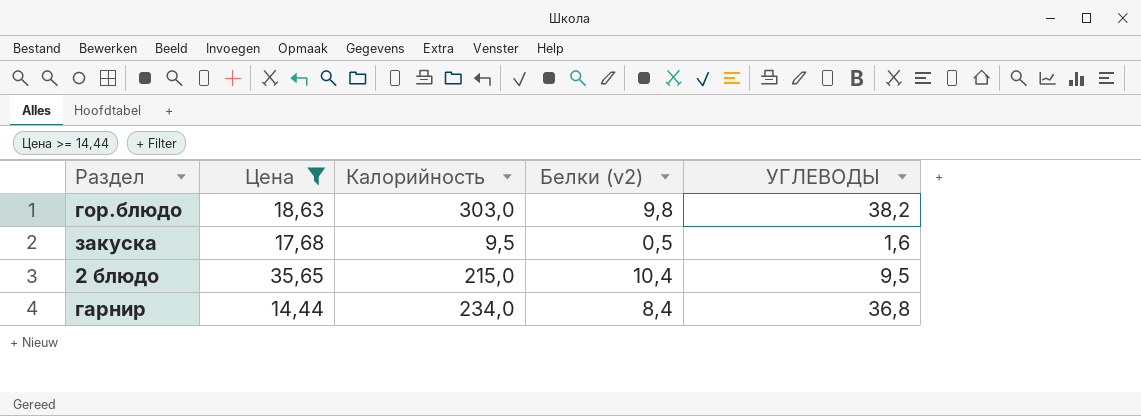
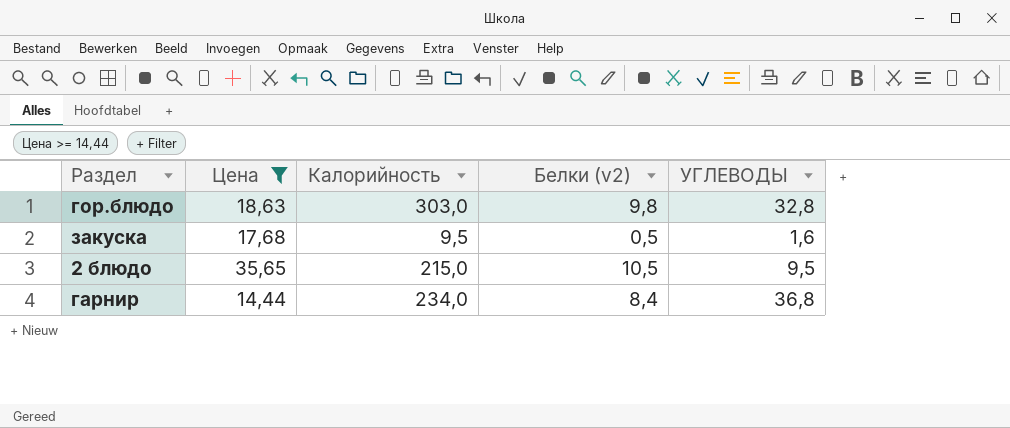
гор.блюдо | УГЛЕВОДЫ: 38,2 -> 32,8
2 блюдо | Белки (v2): 10,4 -> 10,5

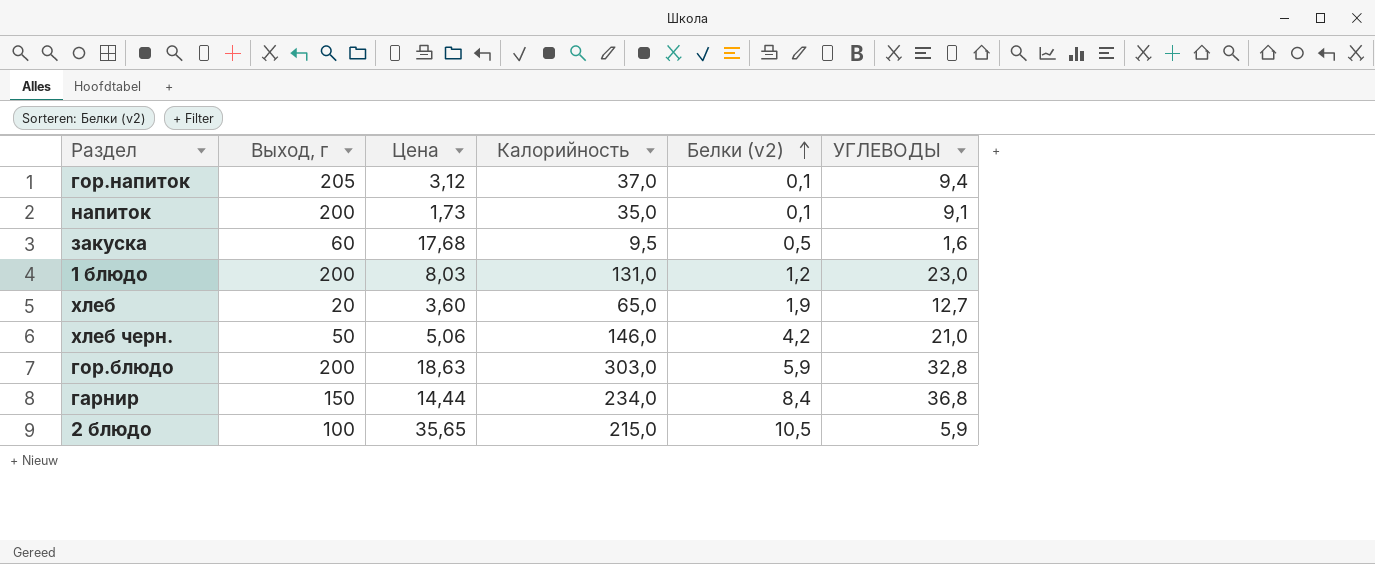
filter: Цена >= 14,44 -> none
row order: none -> Белки (v2) ascending
column Выход, г | position: none -> 2
гор.блюдо | Белки (v2): 9,8 -> 5,9
2 блюдо | УГЛЕВОДЫ: 9,5 -> 5,9

